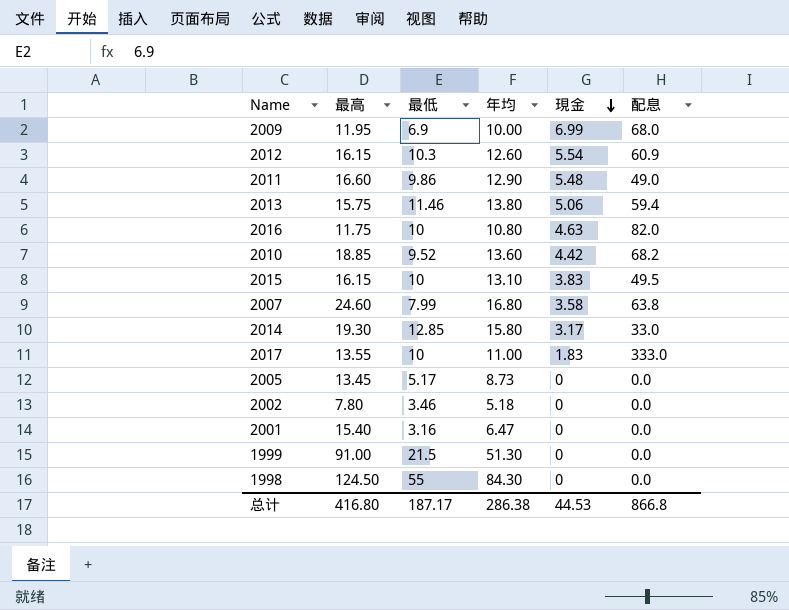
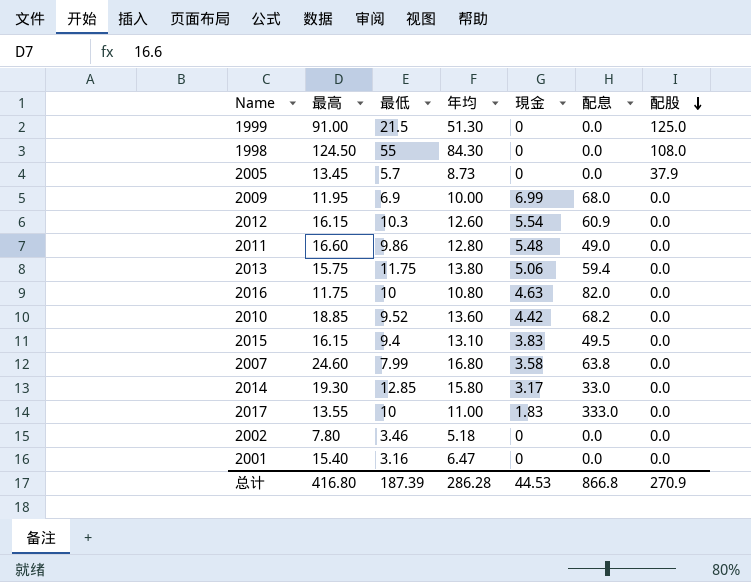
row order: 現金 descending -> 配股 descending
column 配股 | position: none -> 7
2005 | 最低: 5.17 -> 5.7
2011 | 年均: 12.90 -> 12.80
2013 | 最低: 11.46 -> 11.75
2015 | 最低: 10 -> 9.4
总计 | 最低: 187.17 -> 187.39
总计 | 年均: 286.38 -> 286.28

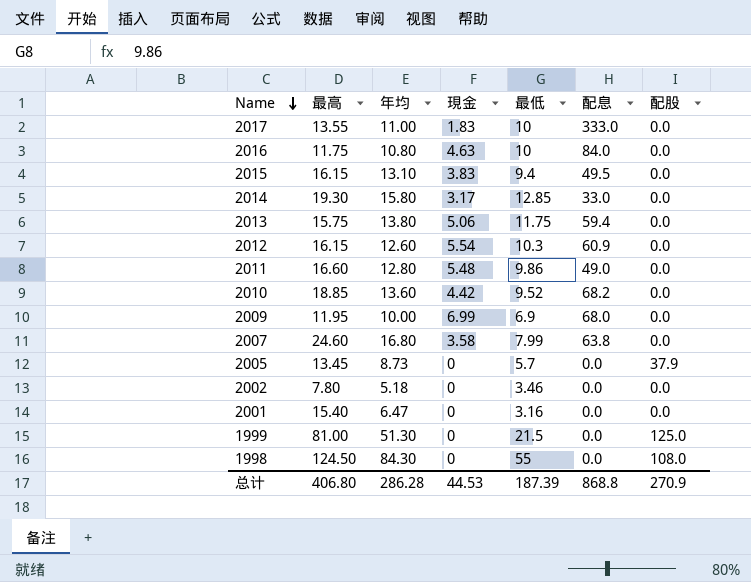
row order: 配股 descending -> Name descending
column 最低 | position: 3 -> 5
2016 | 配息: 82.0 -> 84.0
1999 | 最高: 91.00 -> 81.00
总计 | 最高: 416.80 -> 406.80
总计 | 配息: 866.8 -> 868.8

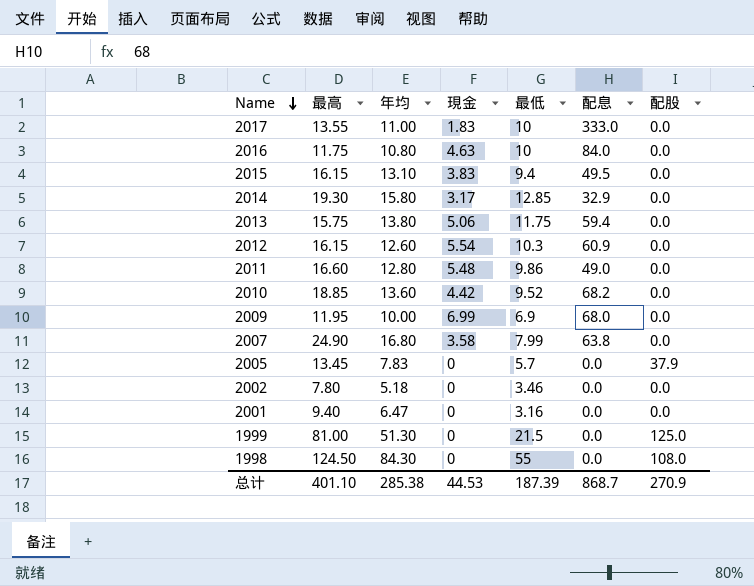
2014 | 配息: 33.0 -> 32.9
2007 | 最高: 24.60 -> 24.90
2005 | 年均: 8.73 -> 7.83
2001 | 最高: 15.40 -> 9.40
总计 | 最高: 406.80 -> 401.10
总计 | 年均: 286.28 -> 285.38
总计 | 配息: 868.8 -> 868.7

